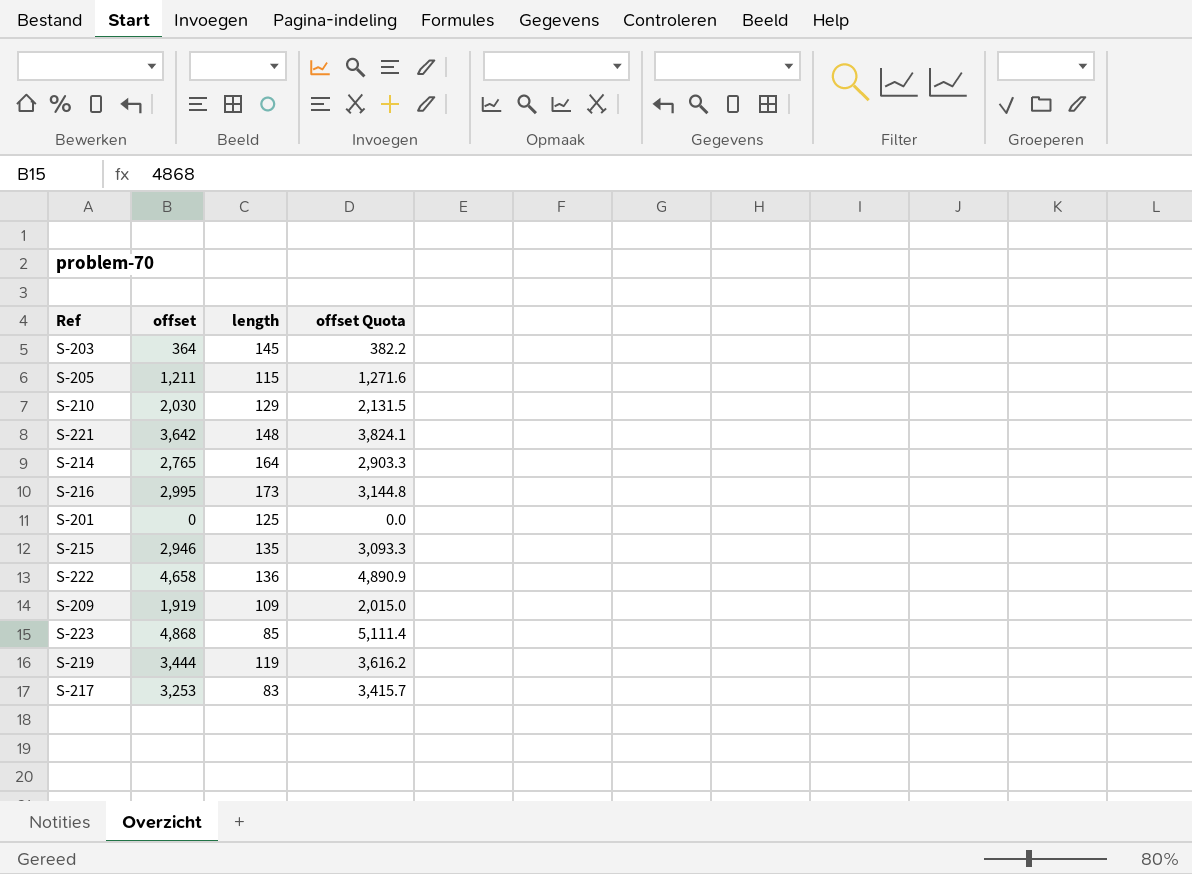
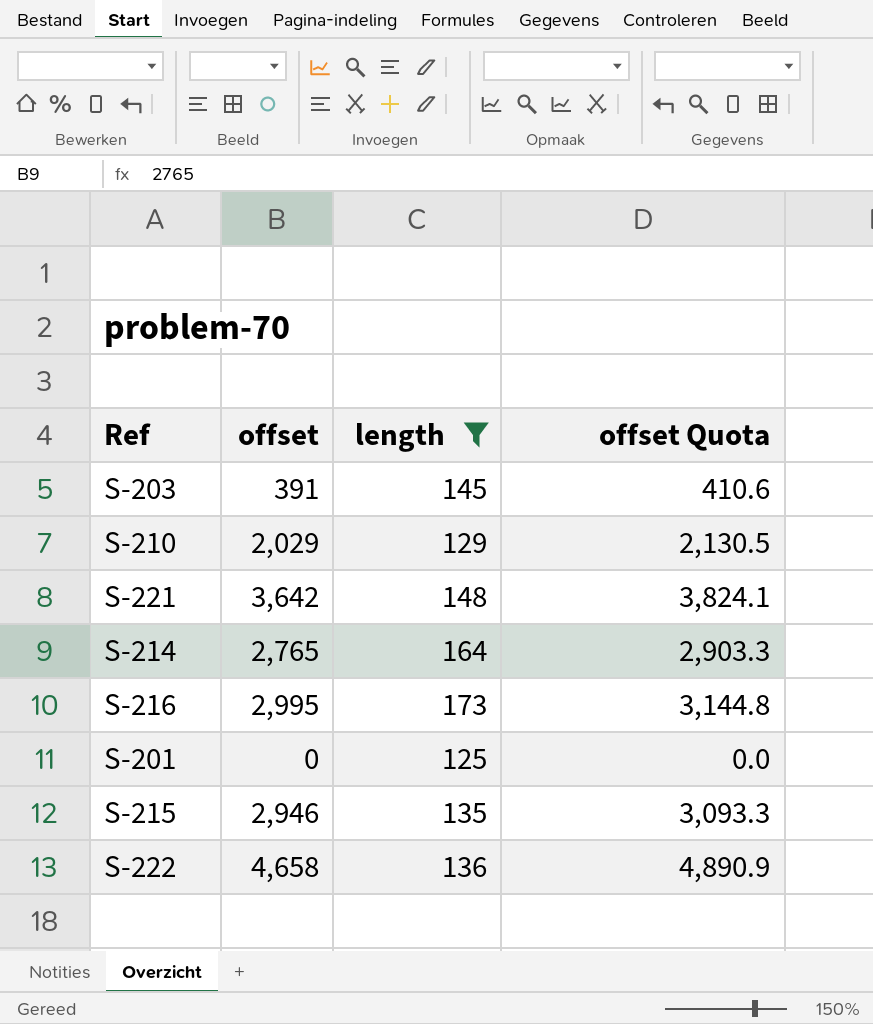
filter: none -> length >= 125
S-203 | offset: 364 -> 391
S-203 | offset Quota: 382.2 -> 410.6
S-210 | offset: 2,030 -> 2,029
S-210 | offset Quota: 2,131.5 -> 2,130.5

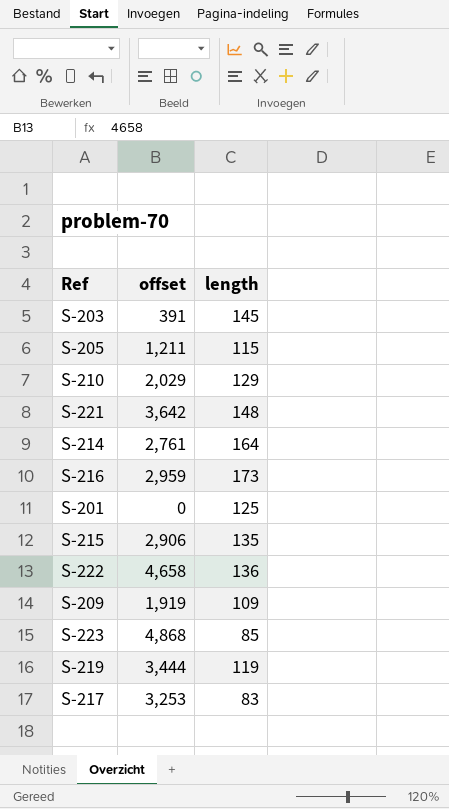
filter: length >= 125 -> none
column offset Quota | formula: [offset] * 1.05 -> none
S-214 | offset: 2,765 -> 2,761
S-216 | offset: 2,995 -> 2,959
S-215 | offset: 2,946 -> 2,906

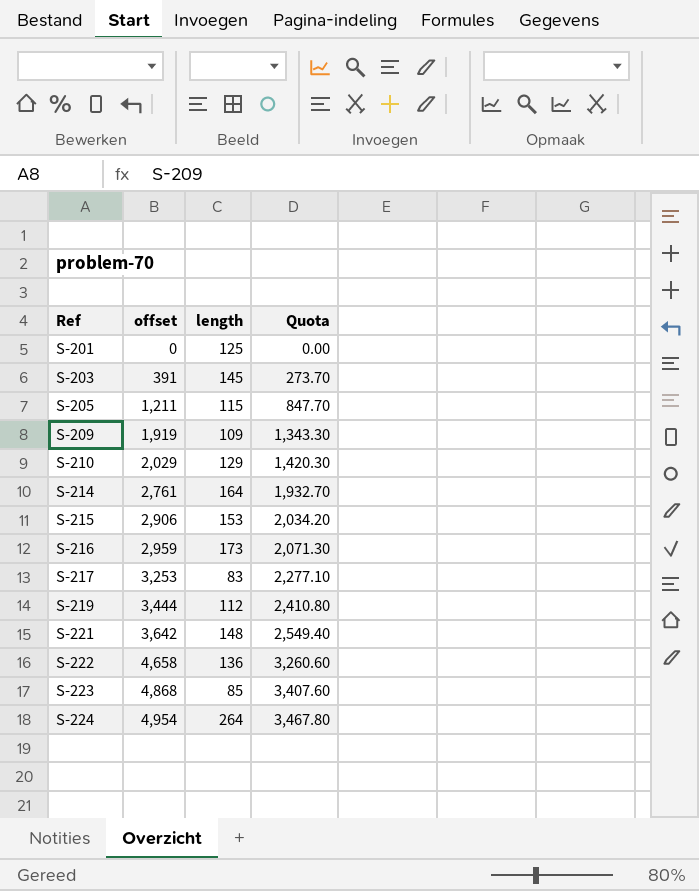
row order: none -> Ref ascending
column Quota | formula: none -> [offset] * 0.7
S-215 | length: 135 -> 153
S-219 | length: 119 -> 112
row S-224: none -> 4,954 | 264 | 3,467.80

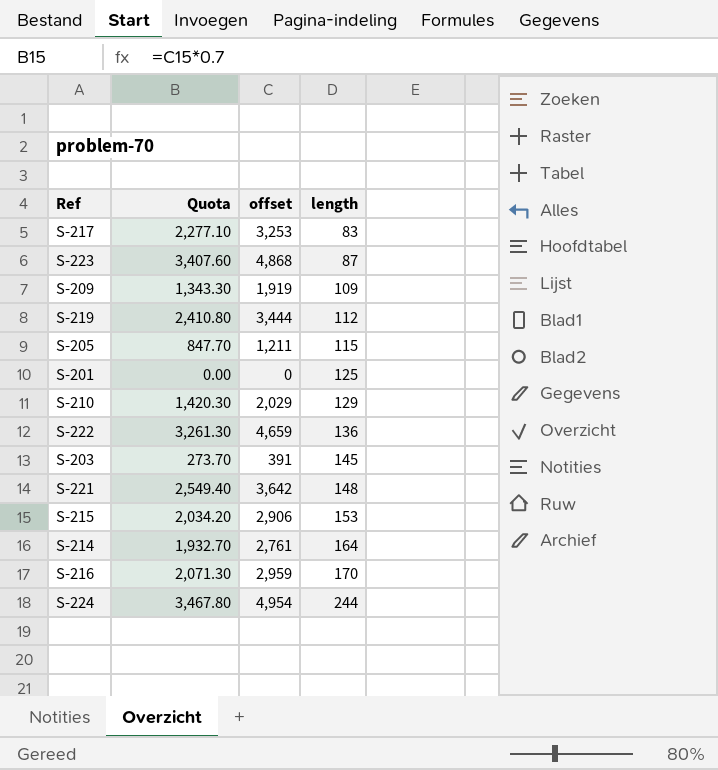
row order: Ref ascending -> length ascending
column Quota | position: 4 -> 2
S-223 | length: 85 -> 87
S-222 | Quota: 3,260.60 -> 3,261.30
S-222 | offset: 4,658 -> 4,659
S-216 | length: 173 -> 170
S-224 | length: 264 -> 244

